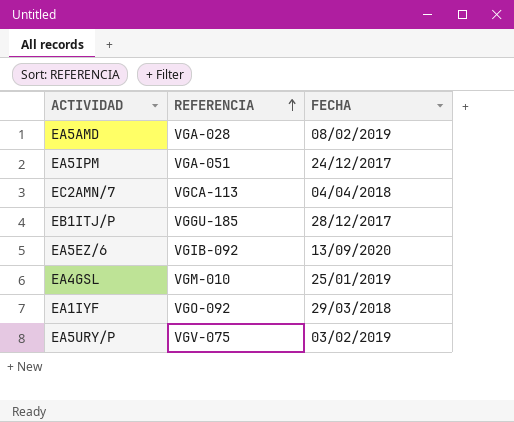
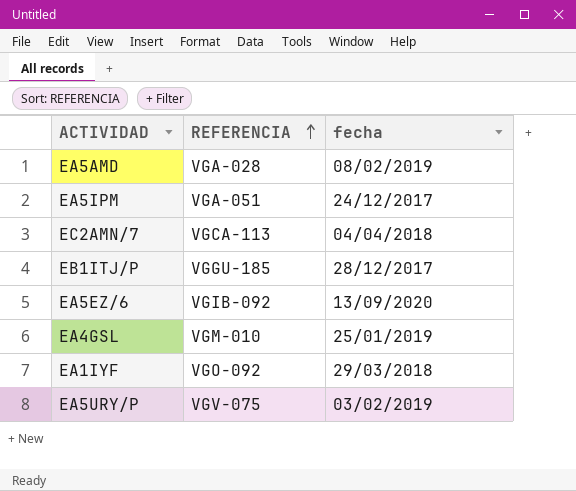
column name: FECHA -> fecha

